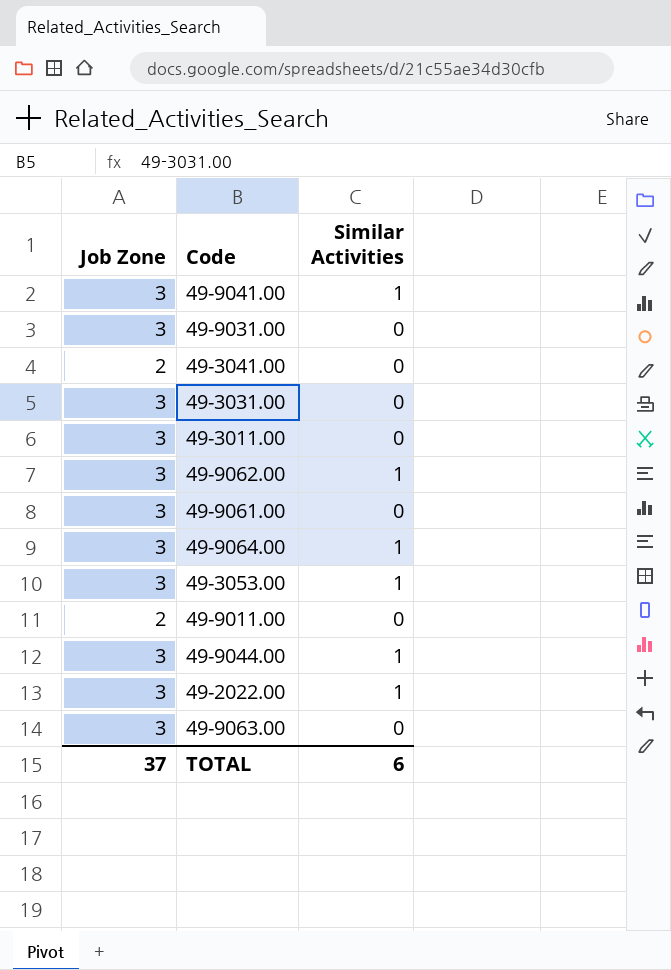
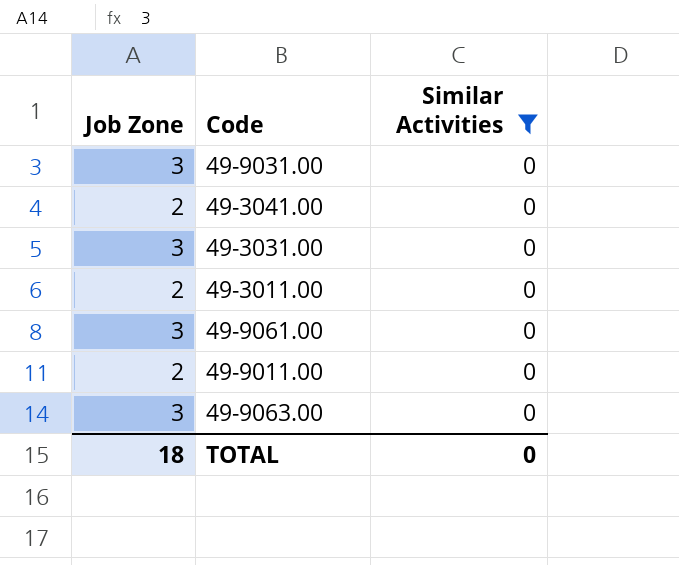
filter: none -> Similar Activities = 0
49-3011.00 | Job Zone: 3 -> 2
TOTAL | Job Zone: 37 -> 18
TOTAL | Similar Activities: 6 -> 0

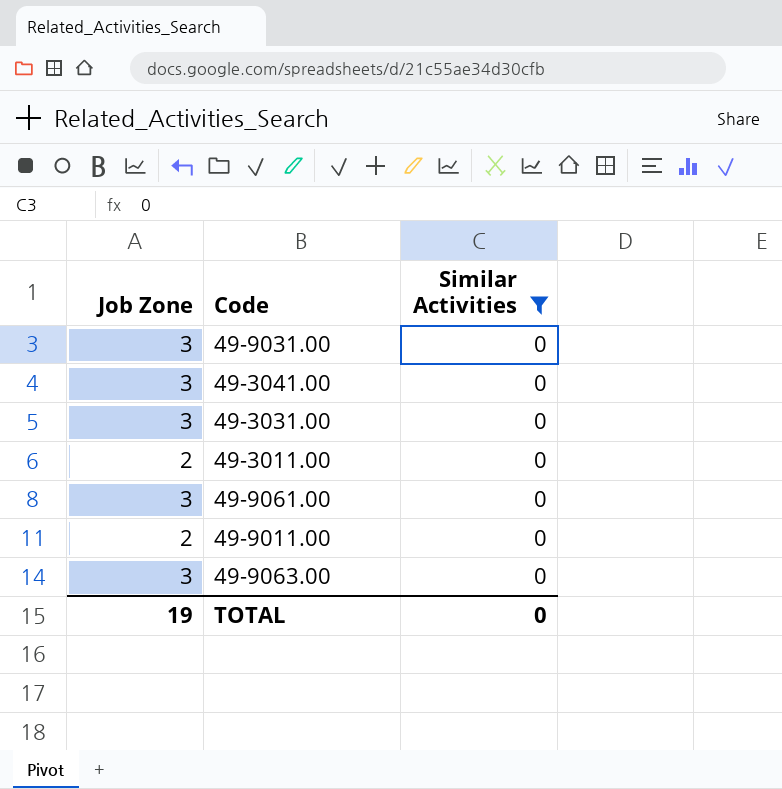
49-3041.00 | Job Zone: 2 -> 3
TOTAL | Job Zone: 18 -> 19

